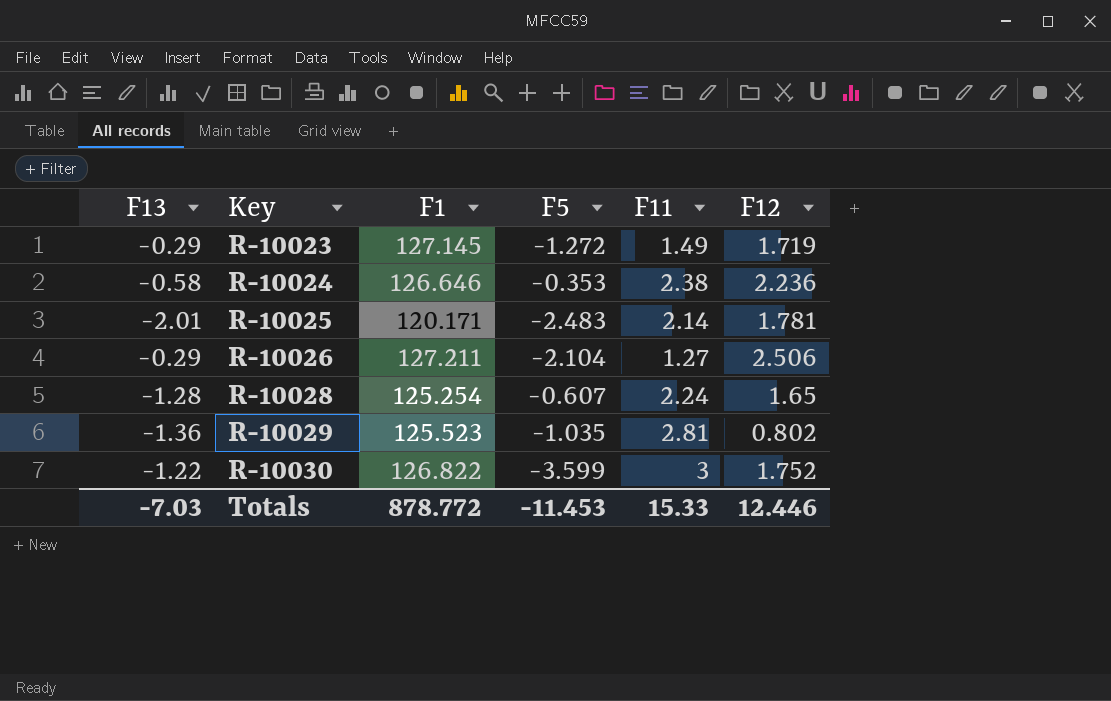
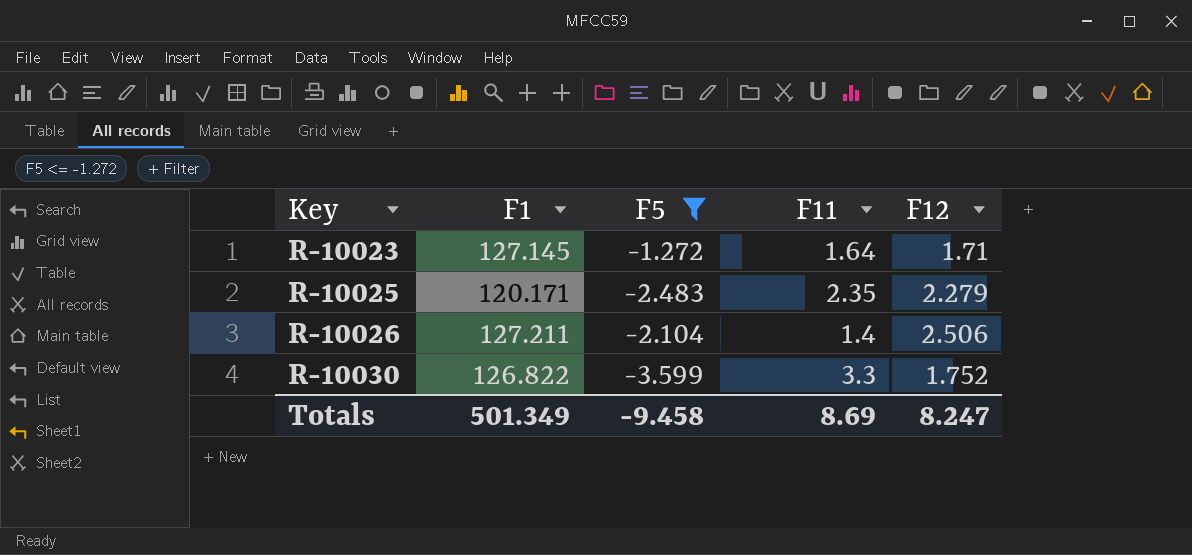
filter: none -> F5 <= -1.272
column F13 | position: 1 -> none
R-10023 | F11: 1.49 -> 1.64
R-10023 | F12: 1.719 -> 1.71
R-10025 | F11: 2.14 -> 2.35
R-10025 | F12: 1.781 -> 2.279
R-10026 | F11: 1.27 -> 1.4
R-10030 | F11: 3 -> 3.3
Totals | F1: 878.772 -> 501.349
Totals | F5: -11.453 -> -9.458
Totals | F11: 15.33 -> 8.69
Totals | F12: 12.446 -> 8.247

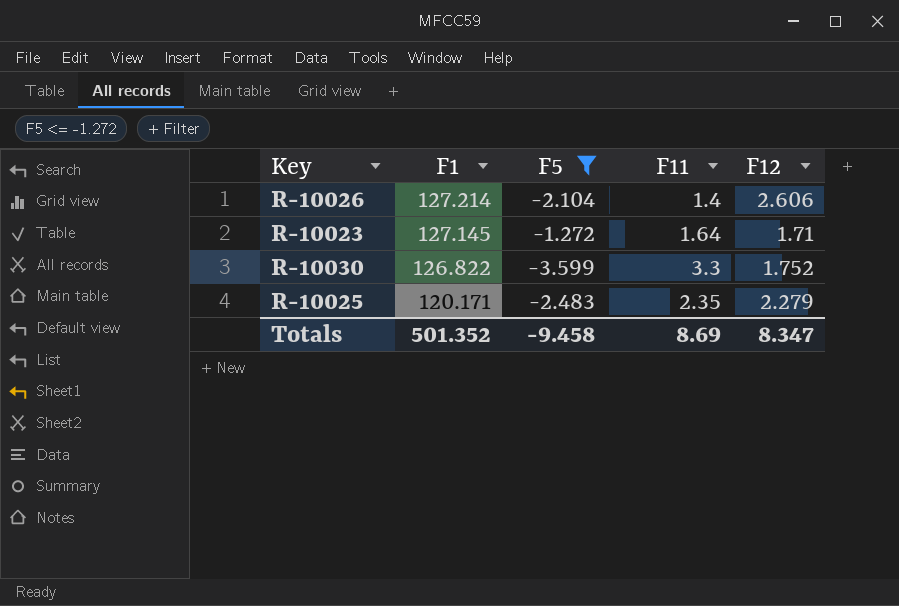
row order: Key ascending -> F1 descending
R-10026 | F1: 127.211 -> 127.214
R-10026 | F12: 2.506 -> 2.606
Totals | F1: 501.349 -> 501.352
Totals | F12: 8.247 -> 8.347

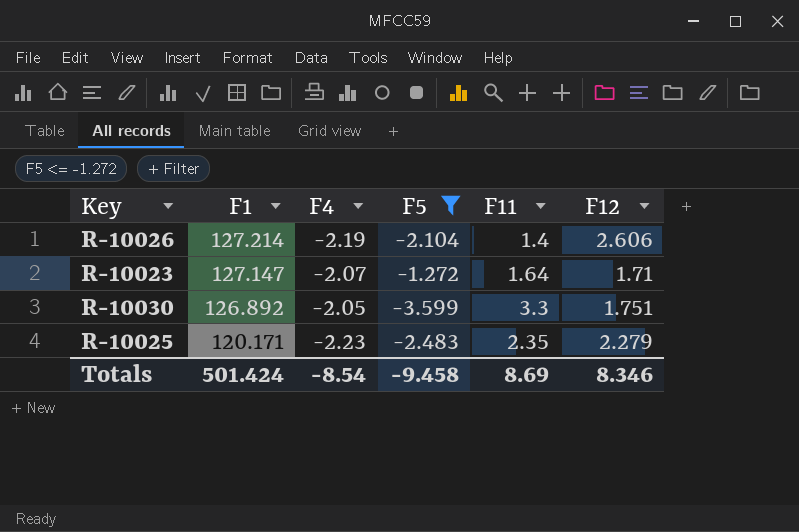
column F4 | position: none -> 3
R-10023 | F1: 127.145 -> 127.147
R-10030 | F1: 126.822 -> 126.892
R-10030 | F12: 1.752 -> 1.751
Totals | F1: 501.352 -> 501.424
Totals | F12: 8.347 -> 8.346

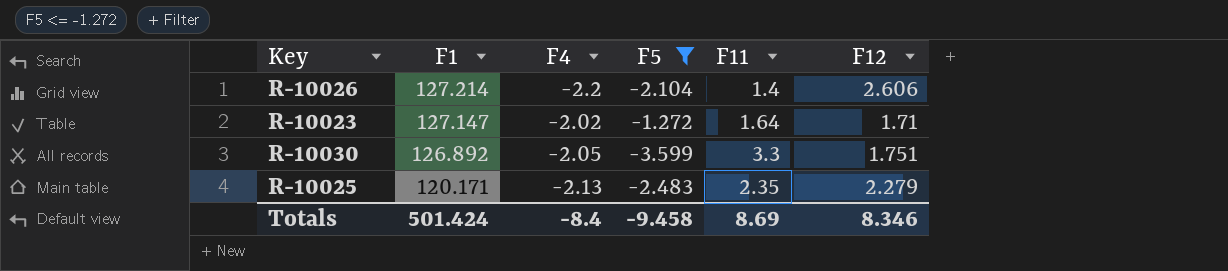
R-10026 | F4: -2.19 -> -2.2
R-10023 | F4: -2.07 -> -2.02
R-10025 | F4: -2.23 -> -2.13
Totals | F4: -8.54 -> -8.4

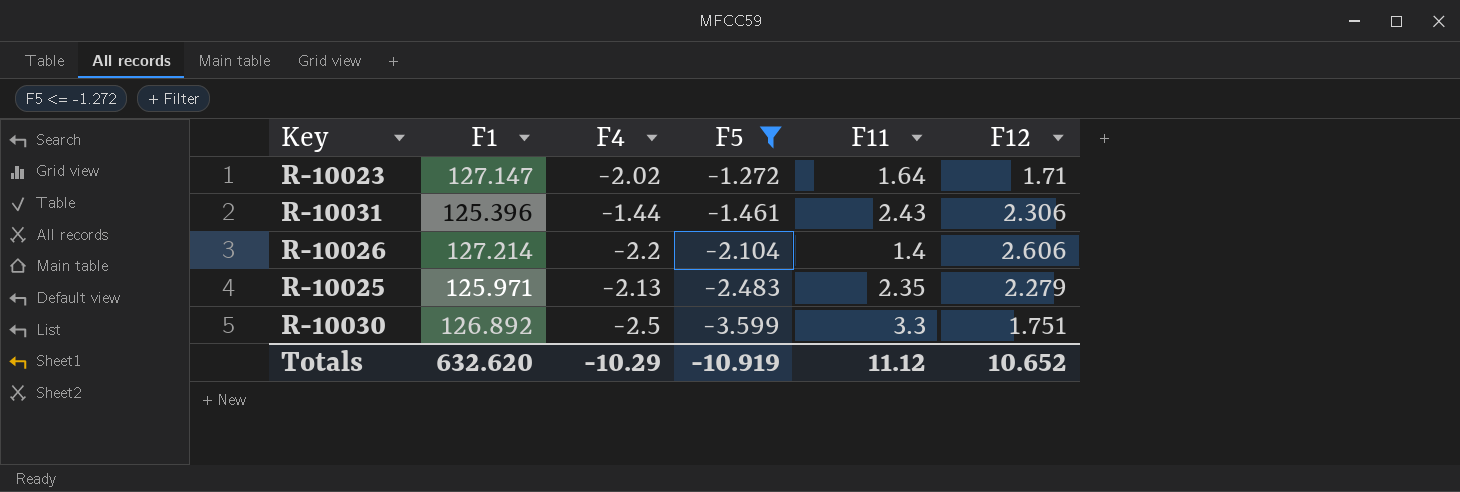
row order: F1 descending -> F5 descending
row R-10031: none -> 125.396 | -1.44 | -1.461 | 2.43 | 2.306
R-10025 | F1: 120.171 -> 125.971
R-10030 | F4: -2.05 -> -2.5
Totals | F1: 501.424 -> 632.620
Totals | F4: -8.4 -> -10.29
Totals | F5: -9.458 -> -10.919
Totals | F11: 8.69 -> 11.12
Totals | F12: 8.346 -> 10.652

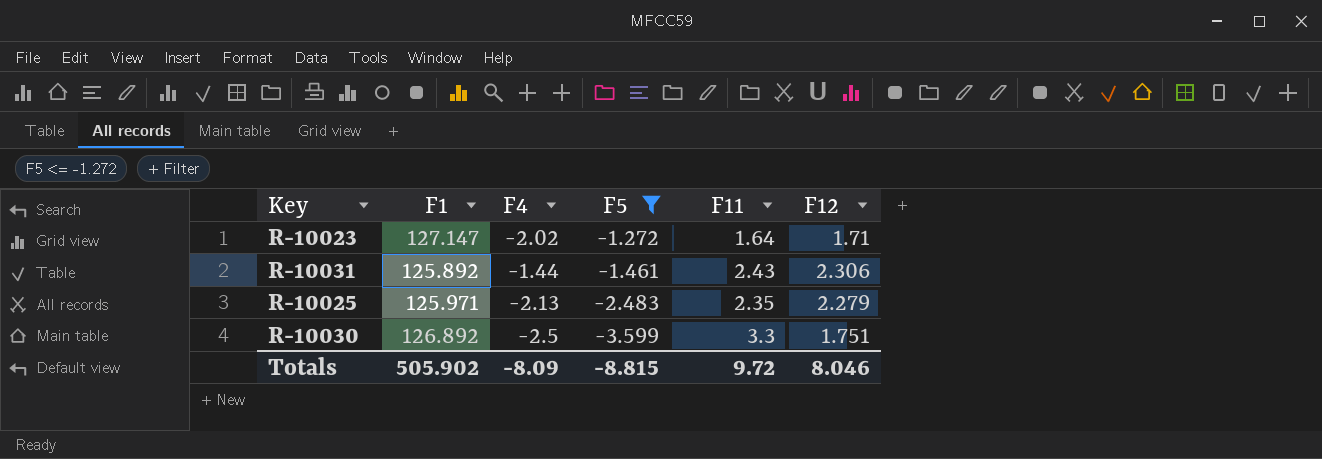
row R-10026: 127.214 | -2.2 | -2.104 | 1.4 | 2.606 -> none
R-10031 | F1: 125.396 -> 125.892
Totals | F1: 632.620 -> 505.902
Totals | F4: -10.29 -> -8.09
Totals | F5: -10.919 -> -8.815
Totals | F11: 11.12 -> 9.72
Totals | F12: 10.652 -> 8.046

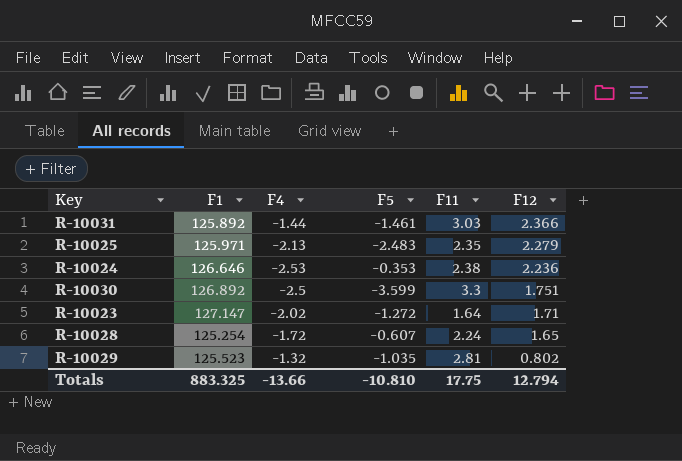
filter: F5 <= -1.272 -> none
row order: F5 descending -> F12 descending
R-10031 | F11: 2.43 -> 3.03
R-10031 | F12: 2.306 -> 2.366
Totals | F1: 505.902 -> 883.325
Totals | F4: -8.09 -> -13.66
Totals | F5: -8.815 -> -10.810
Totals | F11: 9.72 -> 17.75
Totals | F12: 8.046 -> 12.794

